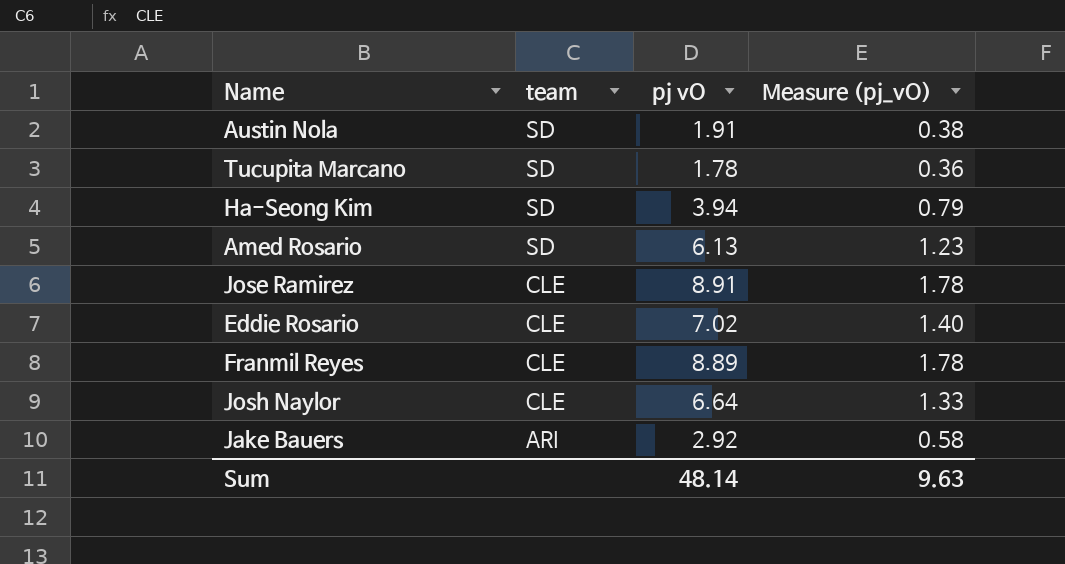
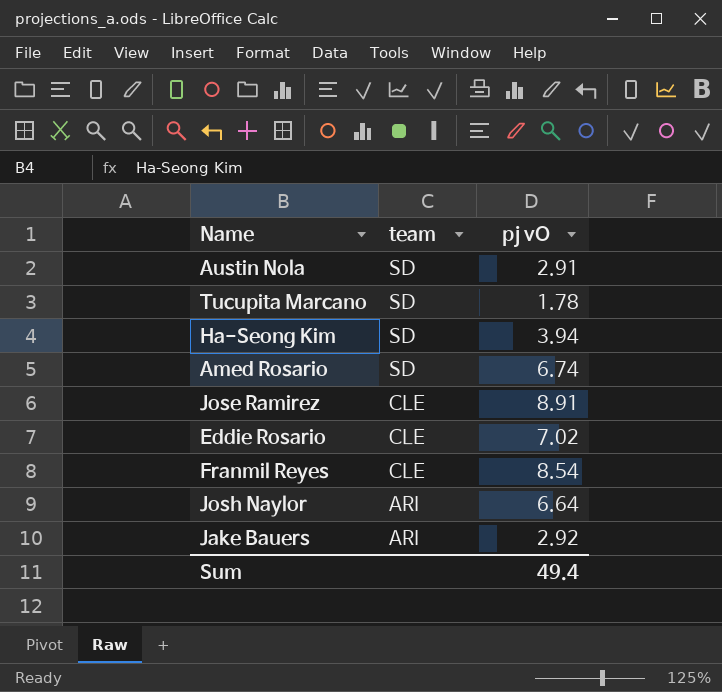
column Measure (pj_vO) | formula: [pj vO] * 0.2 -> none
Austin Nola | pj vO: 1.91 -> 2.91
Amed Rosario | pj vO: 6.13 -> 6.74
Franmil Reyes | pj vO: 8.89 -> 8.54
Josh Naylor | team: CLE -> ARI
Sum | pj vO: 48.14 -> 49.4

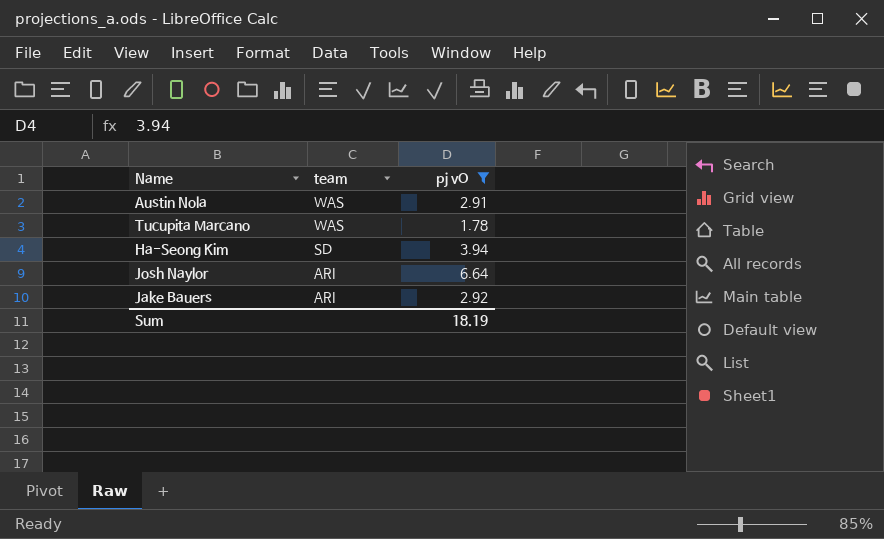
filter: none -> pj vO <= 6.64
Austin Nola | team: SD -> WAS
Tucupita Marcano | team: SD -> WAS
Sum | pj vO: 49.4 -> 18.19

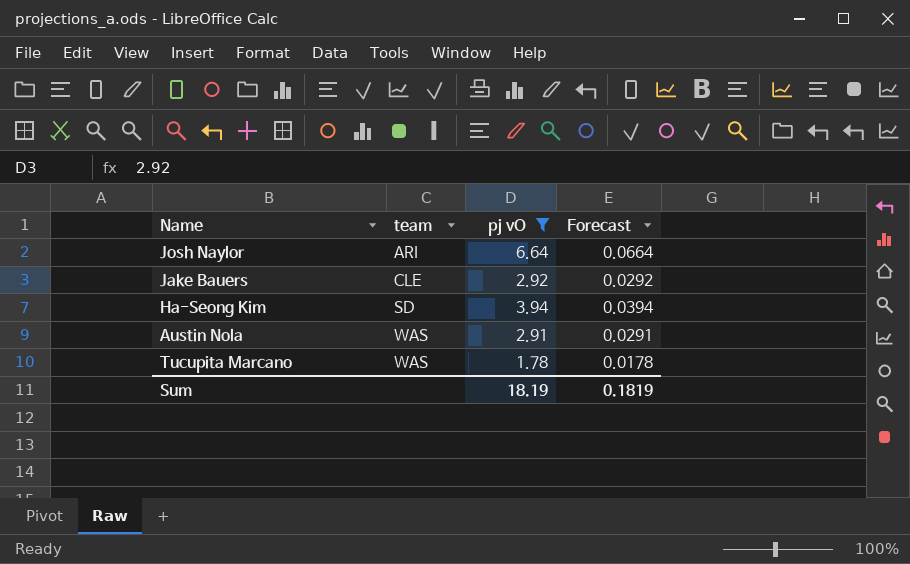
row order: team descending -> team ascending
column Forecast | formula: none -> [pj vO] * 0.01
Jake Bauers | team: ARI -> CLE

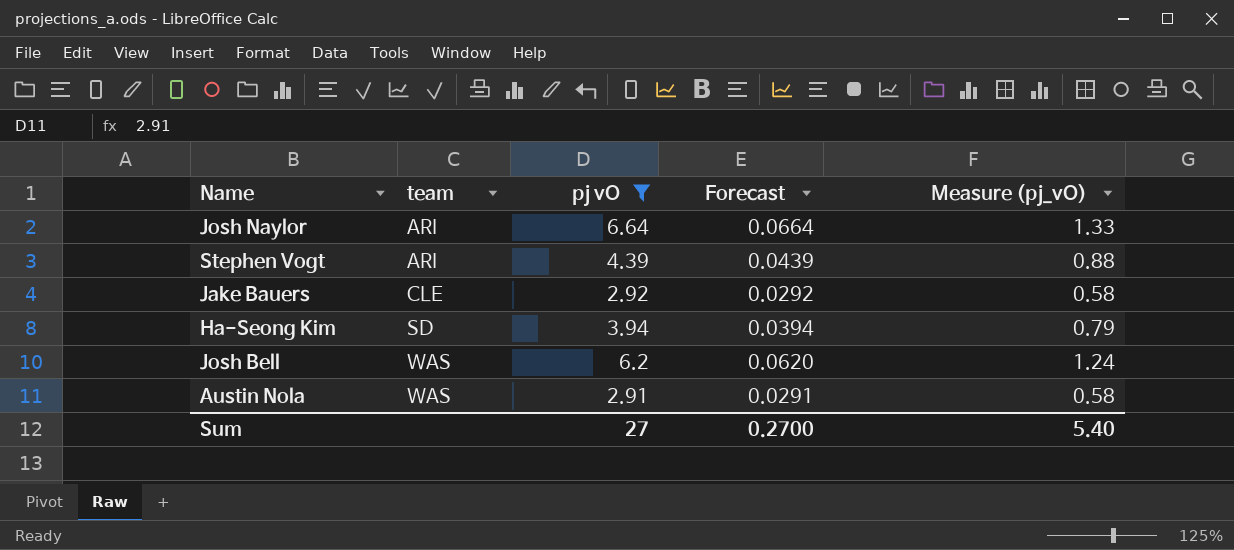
column Measure (pj_vO) | formula: none -> [pj vO] * 0.2
row Tucupita Marcano: WAS | 1.78 | 0.0178 -> none
row Stephen Vogt: none -> ARI | 4.39 | 0.0439 | 0.88
row Josh Bell: none -> WAS | 6.2 | 0.0620 | 1.24
Sum | pj vO: 18.19 -> 27
Sum | Forecast: 0.1819 -> 0.2700

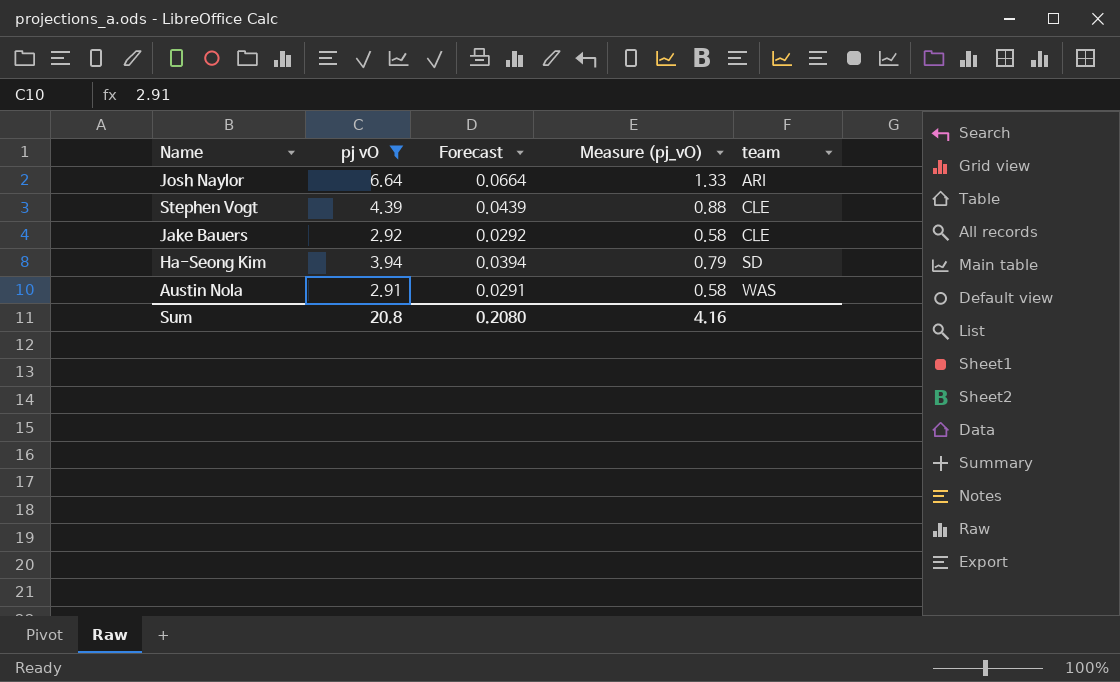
column team | position: 2 -> 5
row Josh Bell: WAS | 6.2 | 0.0620 | 1.24 -> none
Stephen Vogt | team: ARI -> CLE
Sum | pj vO: 27 -> 20.8
Sum | Forecast: 0.2700 -> 0.2080
Sum | Measure (pj_vO): 5.40 -> 4.16

